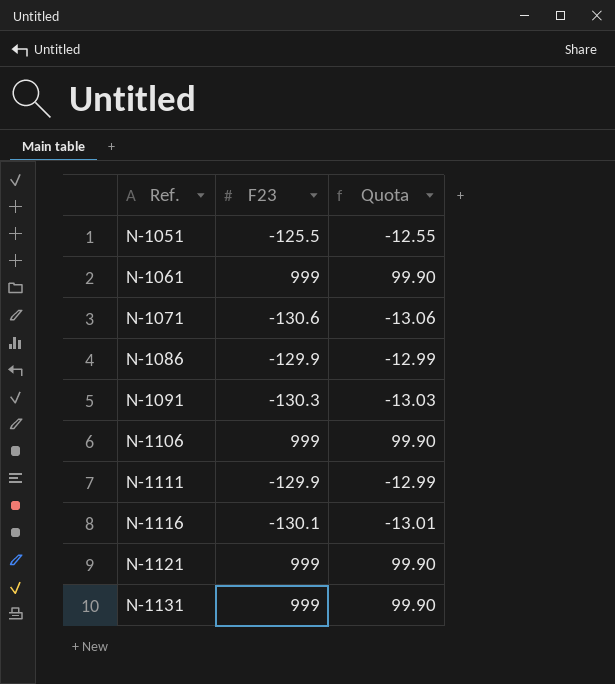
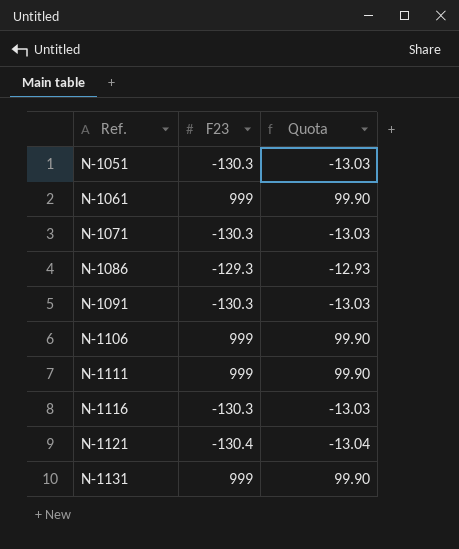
N-1051 | F23: -125.5 -> -130.3
N-1051 | Quota: -12.55 -> -13.03
N-1071 | F23: -130.6 -> -130.3
N-1071 | Quota: -13.06 -> -13.03
N-1086 | F23: -129.9 -> -129.3
N-1086 | Quota: -12.99 -> -12.93
N-1111 | F23: -129.9 -> 999
N-1111 | Quota: -12.99 -> 99.90
N-1116 | F23: -130.1 -> -130.3
N-1116 | Quota: -13.01 -> -13.03
N-1121 | F23: 999 -> -130.4
N-1121 | Quota: 99.90 -> -13.04

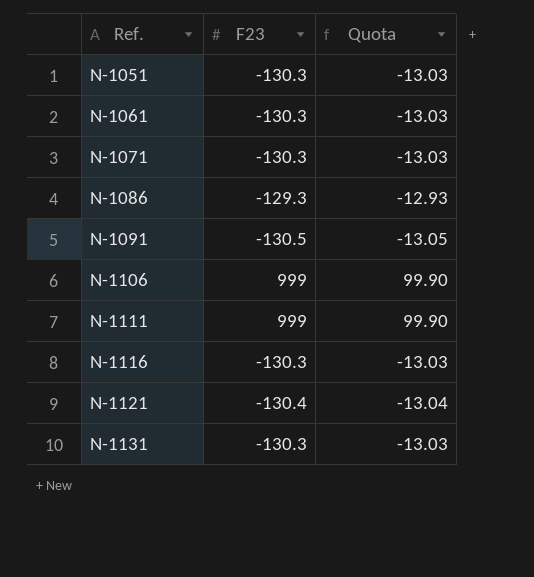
N-1061 | F23: 999 -> -130.3
N-1061 | Quota: 99.90 -> -13.03
N-1091 | F23: -130.3 -> -130.5
N-1091 | Quota: -13.03 -> -13.05
N-1131 | F23: 999 -> -130.3
N-1131 | Quota: 99.90 -> -13.03

